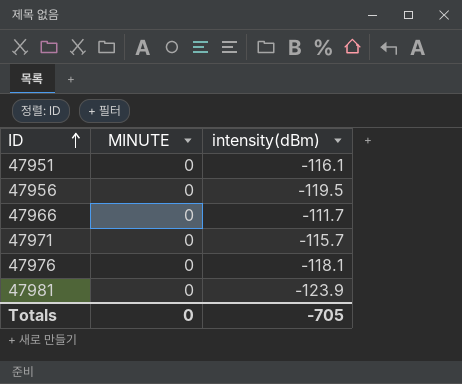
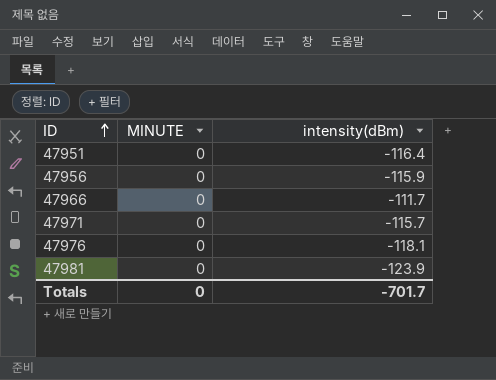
47951 | intensity(dBm): -116.1 -> -116.4
47956 | intensity(dBm): -119.5 -> -115.9
Totals | intensity(dBm): -705 -> -701.7

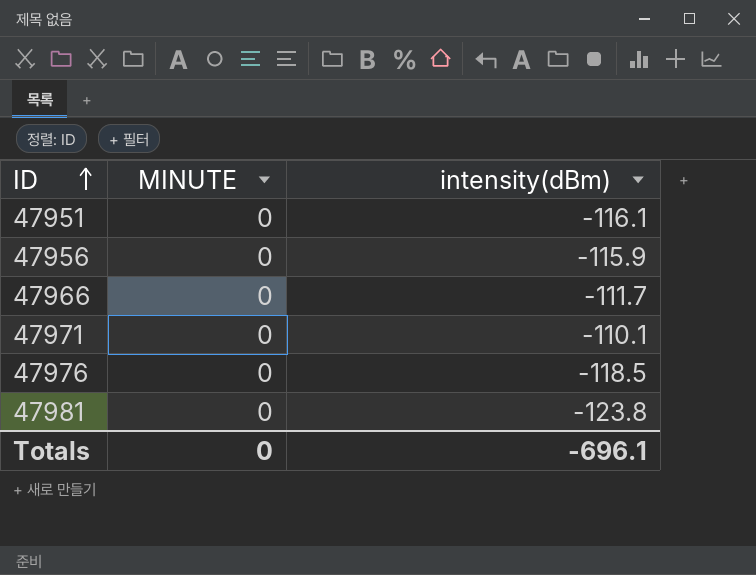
47951 | intensity(dBm): -116.4 -> -116.1
47971 | intensity(dBm): -115.7 -> -110.1
47976 | intensity(dBm): -118.1 -> -118.5
47981 | intensity(dBm): -123.9 -> -123.8
Totals | intensity(dBm): -701.7 -> -696.1

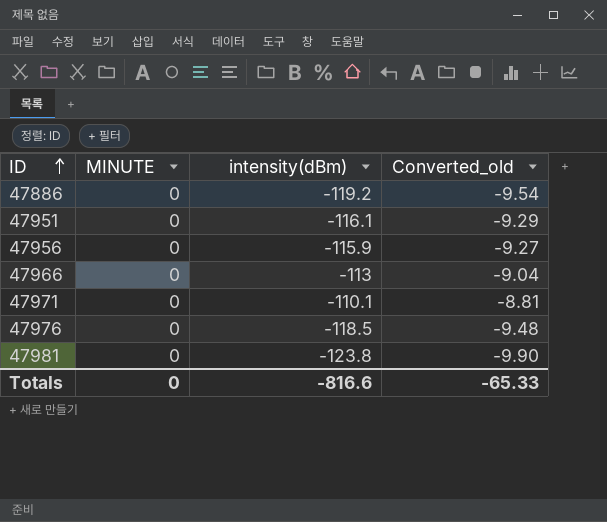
column Converted_old | formula: none -> [intensity(dBm)] * 0.08
row 47886: none -> 0 | -119.2 | -9.54
47966 | intensity(dBm): -111.7 -> -113
Totals | intensity(dBm): -696.1 -> -816.6

